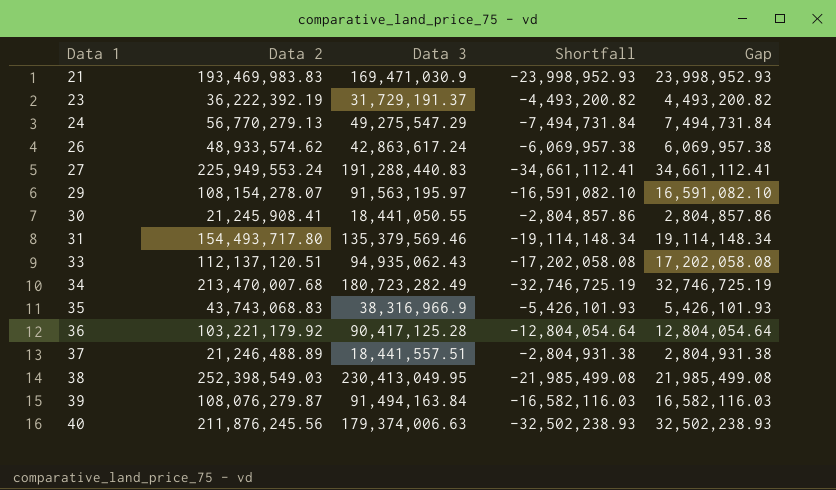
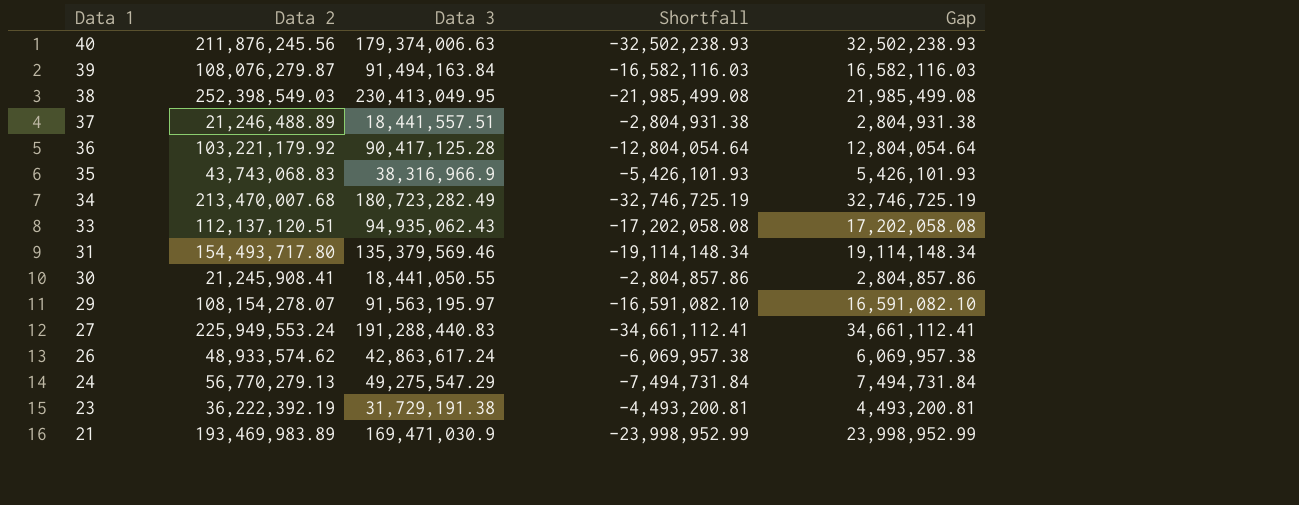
row order: Data 1 ascending -> Data 1 descending
23 | Data 3: 31,729,191.37 -> 31,729,191.38
23 | Shortfall: -4,493,200.82 -> -4,493,200.81
23 | Gap: 4,493,200.82 -> 4,493,200.81
21 | Data 2: 193,469,983.83 -> 193,469,983.89
21 | Shortfall: -23,998,952.93 -> -23,998,952.99
21 | Gap: 23,998,952.93 -> 23,998,952.99

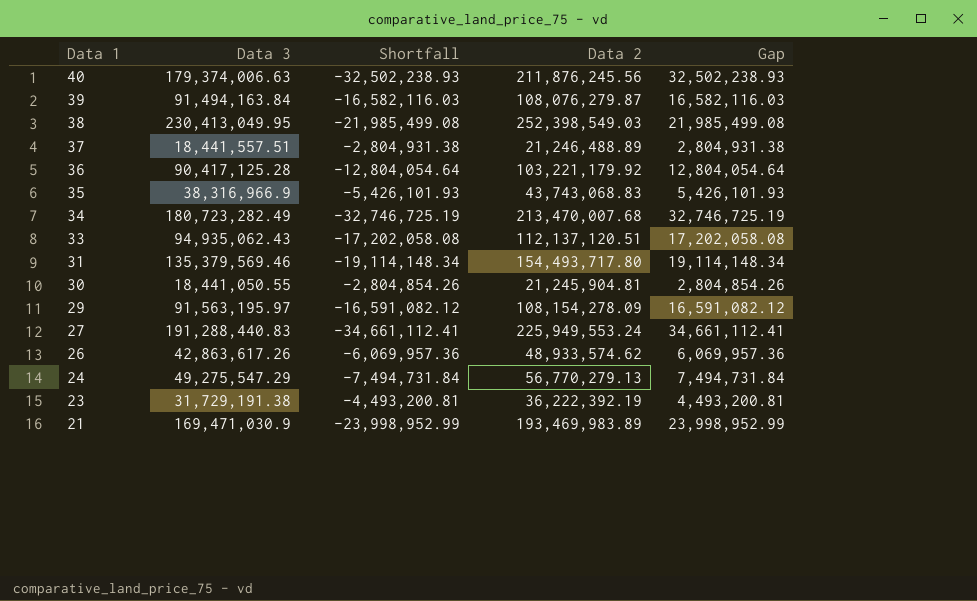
column Data 2 | position: 2 -> 4
30 | Shortfall: -2,804,857.86 -> -2,804,854.26
30 | Data 2: 21,245,908.41 -> 21,245,904.81
30 | Gap: 2,804,857.86 -> 2,804,854.26
29 | Shortfall: -16,591,082.10 -> -16,591,082.12
29 | Data 2: 108,154,278.07 -> 108,154,278.09
29 | Gap: 16,591,082.10 -> 16,591,082.12
26 | Data 3: 42,863,617.24 -> 42,863,617.26
26 | Shortfall: -6,069,957.38 -> -6,069,957.36
26 | Gap: 6,069,957.38 -> 6,069,957.36

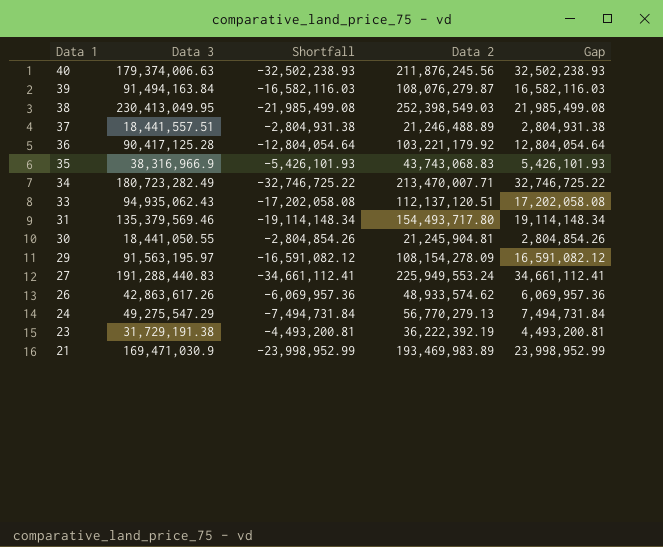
34 | Shortfall: -32,746,725.19 -> -32,746,725.22
34 | Data 2: 213,470,007.68 -> 213,470,007.71
34 | Gap: 32,746,725.19 -> 32,746,725.22

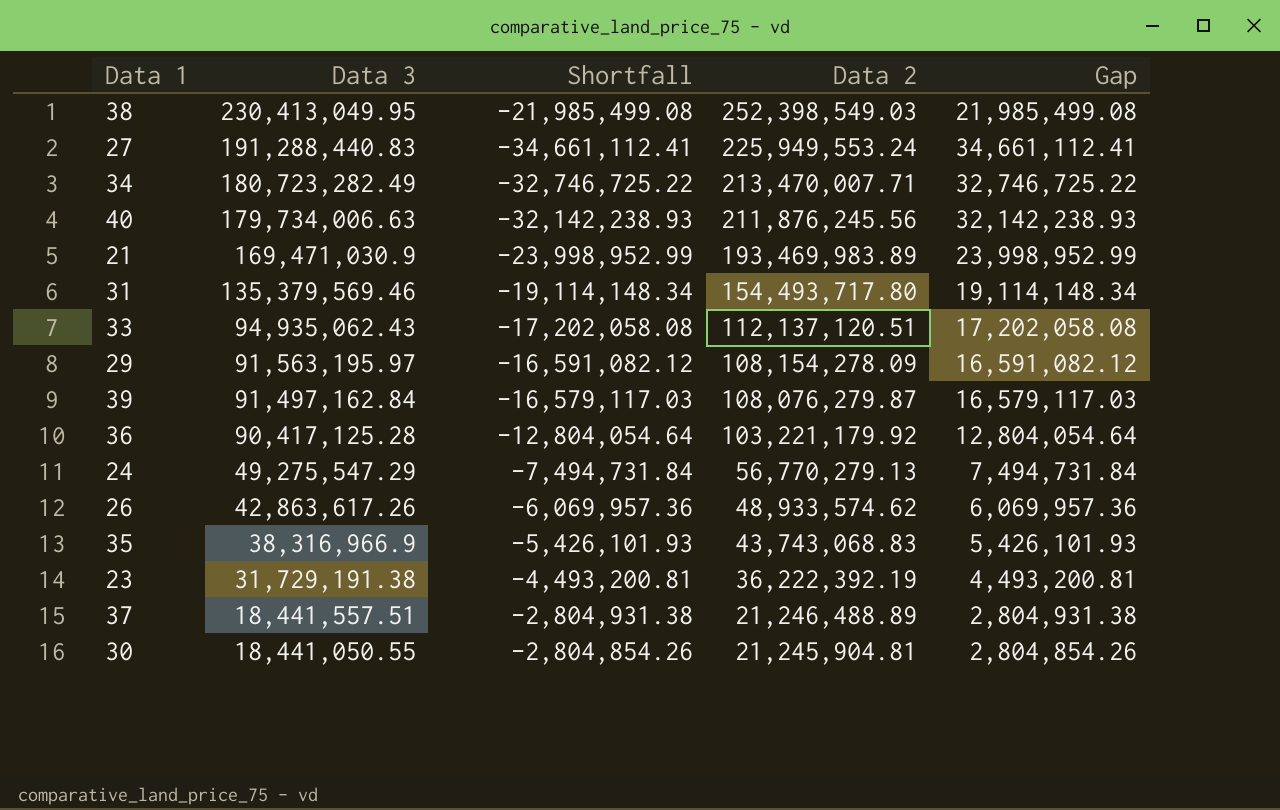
row order: Data 1 descending -> Data 3 descending
40 | Data 3: 179,374,006.63 -> 179,734,006.63
40 | Shortfall: -32,502,238.93 -> -32,142,238.93
40 | Gap: 32,502,238.93 -> 32,142,238.93
39 | Data 3: 91,494,163.84 -> 91,497,162.84
39 | Shortfall: -16,582,116.03 -> -16,579,117.03
39 | Gap: 16,582,116.03 -> 16,579,117.03

